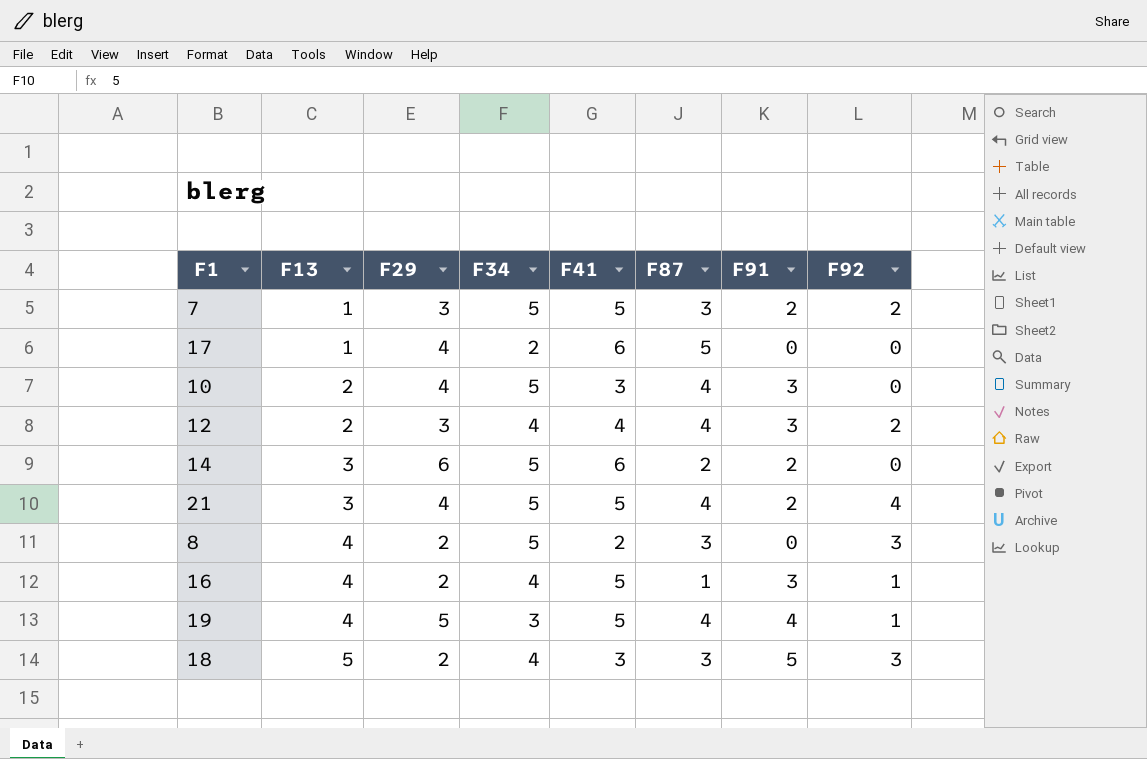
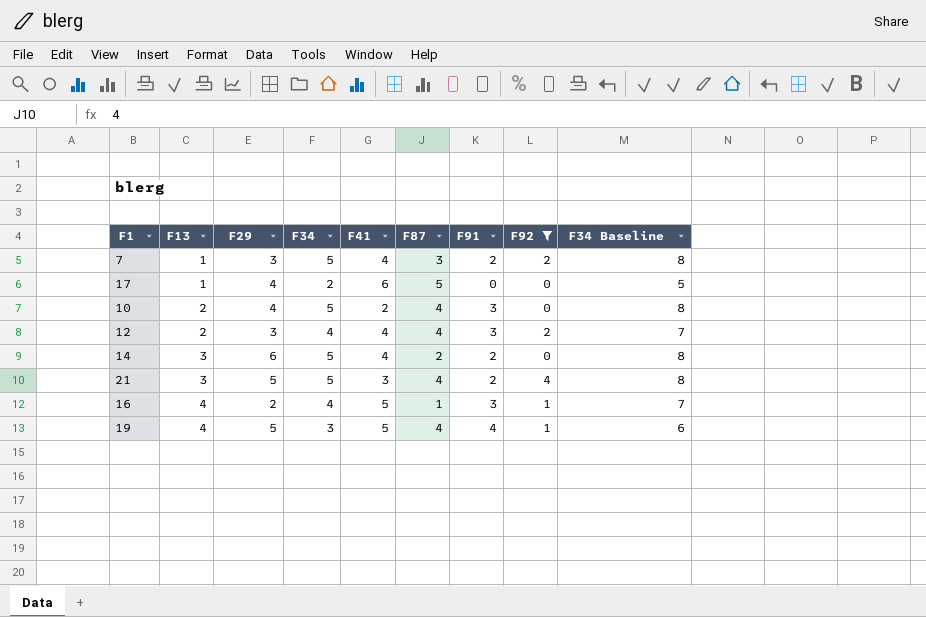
filter: none -> F92 != 3
column F34 Baseline | formula: none -> [F34] + 3
7 | F41: 5 -> 4
10 | F41: 3 -> 2
14 | F41: 6 -> 4
21 | F29: 4 -> 5
21 | F41: 5 -> 3

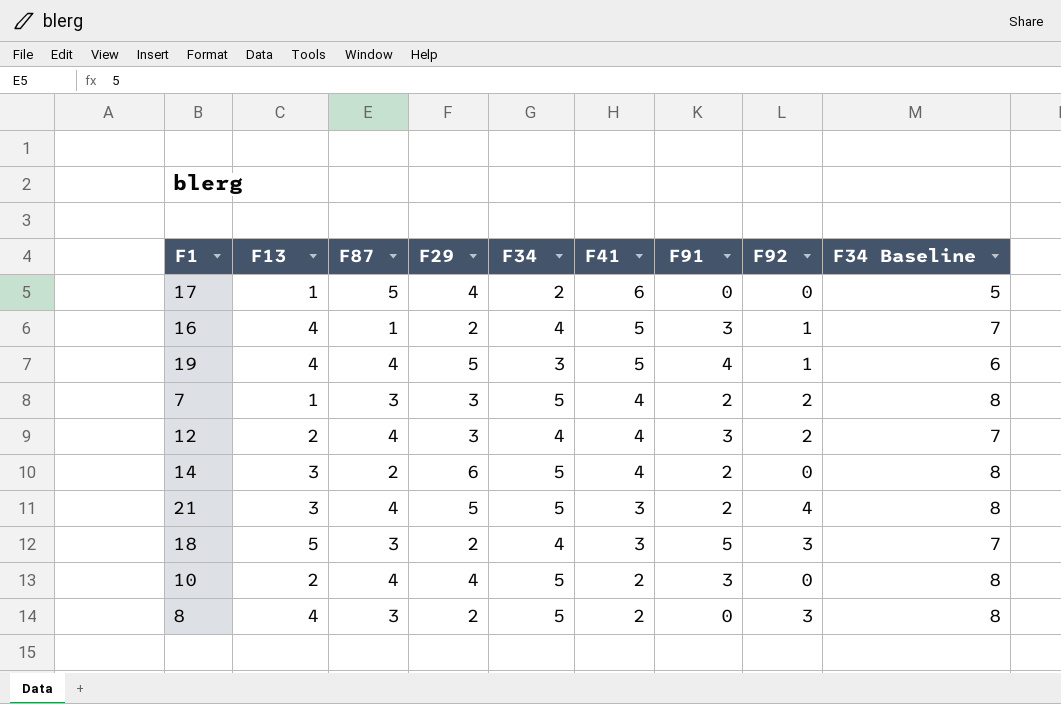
filter: F92 != 3 -> none
row order: F13 ascending -> F41 descending
column F87 | position: 6 -> 3

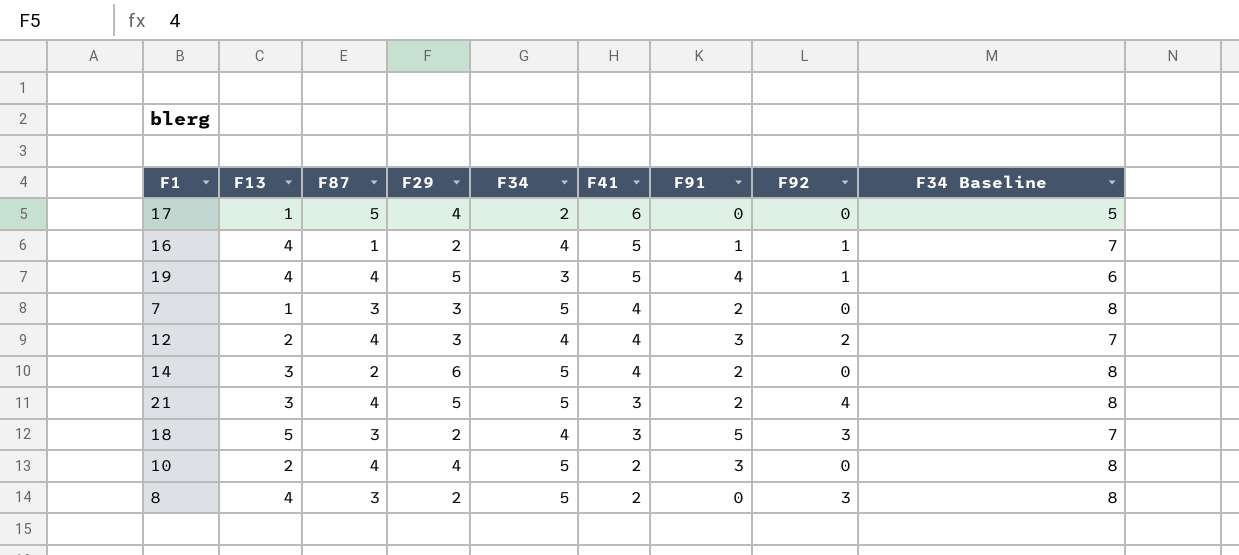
16 | F91: 3 -> 1
7 | F92: 2 -> 0

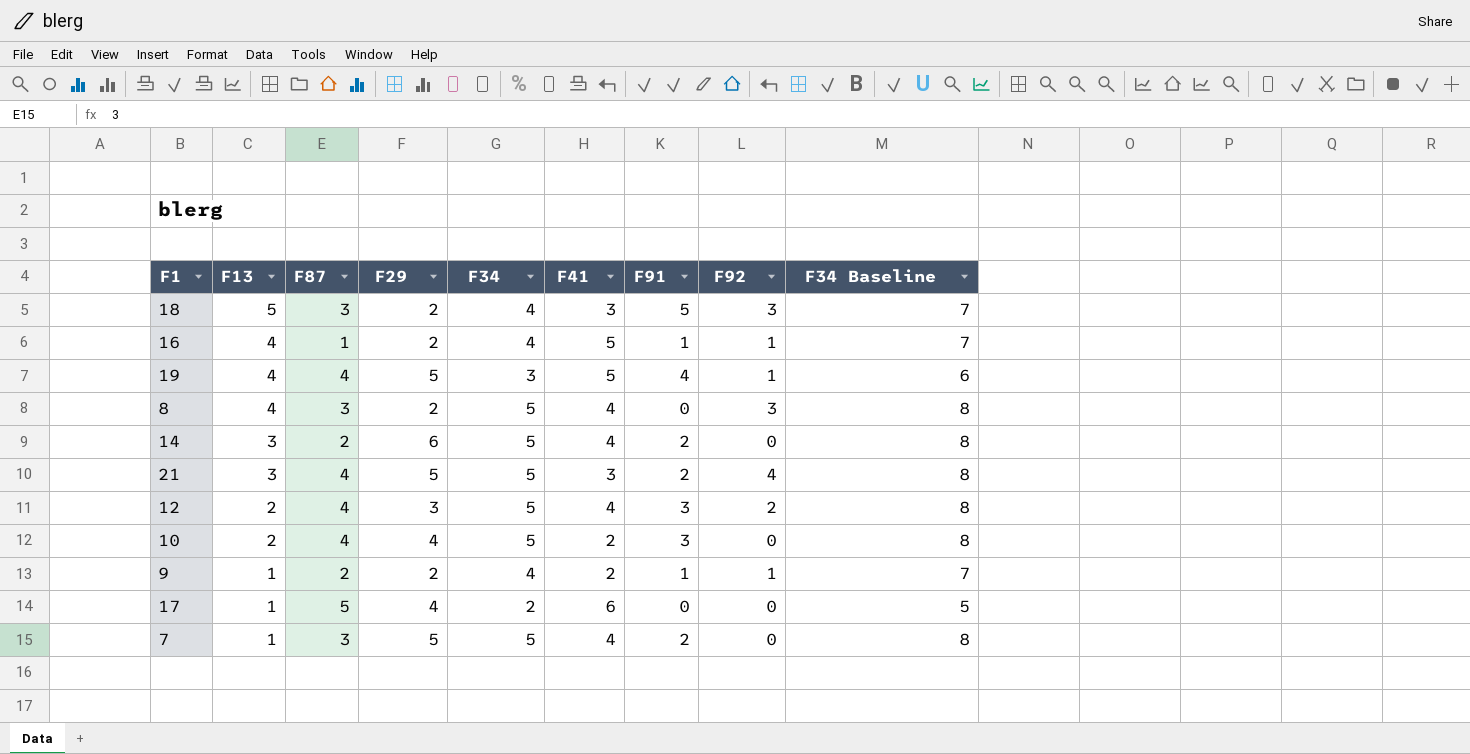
row order: F41 descending -> F13 descending
8 | F41: 2 -> 4
12 | F34: 4 -> 5
12 | F34 Baseline: 7 -> 8
row 9: none -> 1 | 2 | 2 | 4 | 2 | 1 | 1 | 7
7 | F29: 3 -> 5

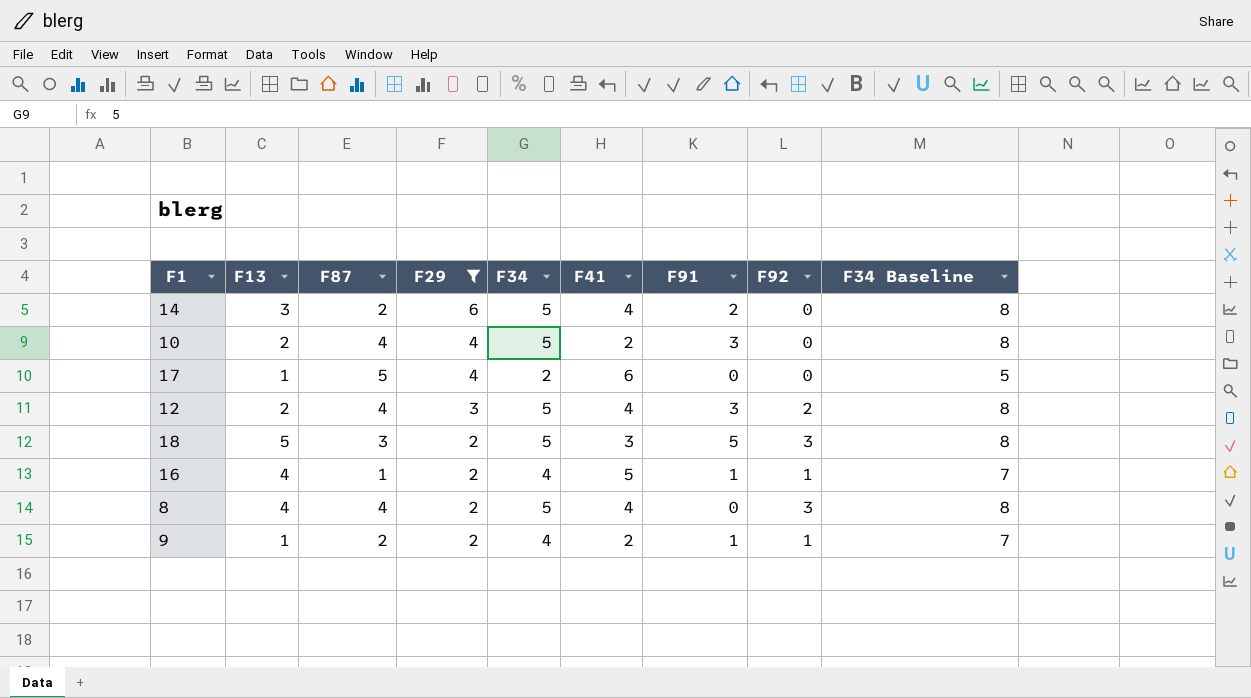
filter: none -> F29 != 5
row order: F13 descending -> F29 descending
18 | F34: 4 -> 5
18 | F34 Baseline: 7 -> 8
8 | F87: 3 -> 4

